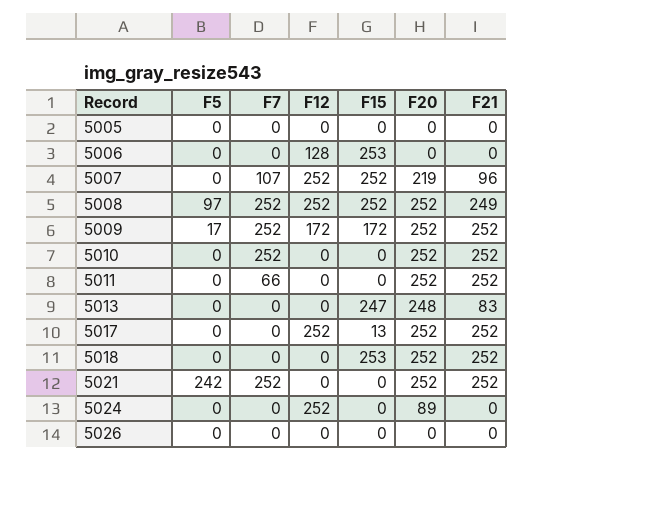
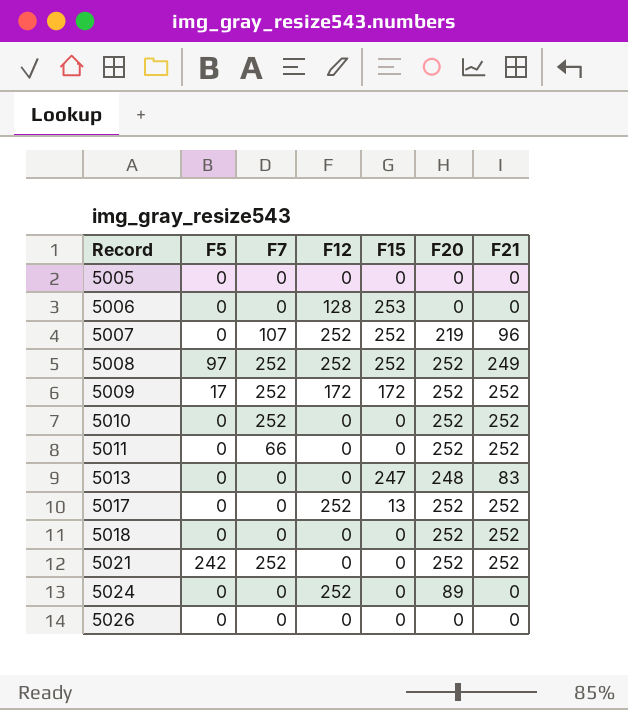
5018 | F15: 253 -> 0

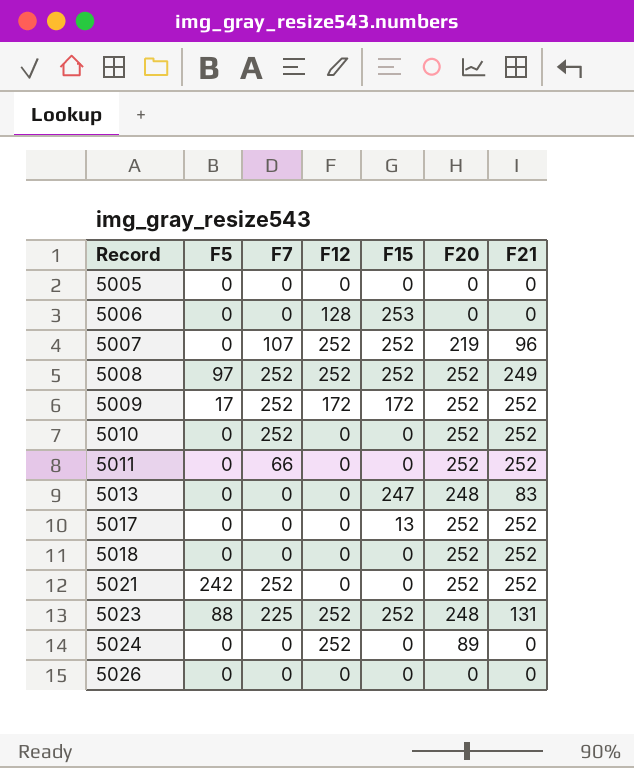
5017 | F12: 252 -> 0
row 5023: none -> 88 | 225 | 252 | 252 | 248 | 131

